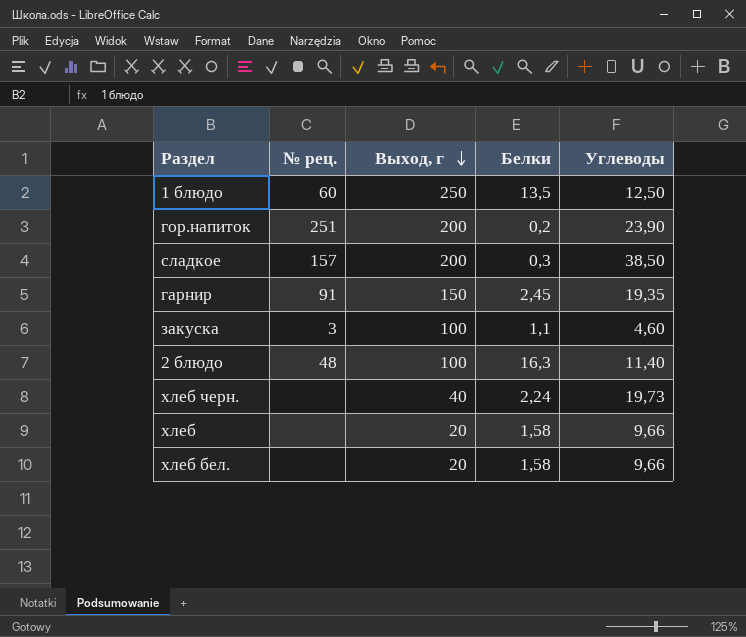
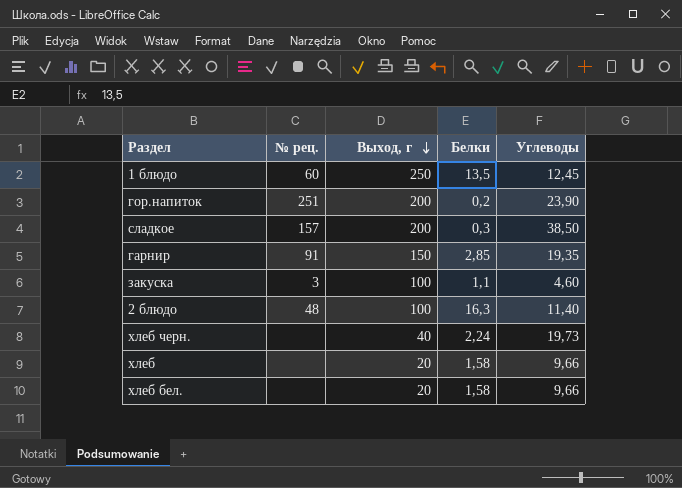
1 блюдо | Углеводы: 12,50 -> 12,45
гарнир | Белки: 2,45 -> 2,85

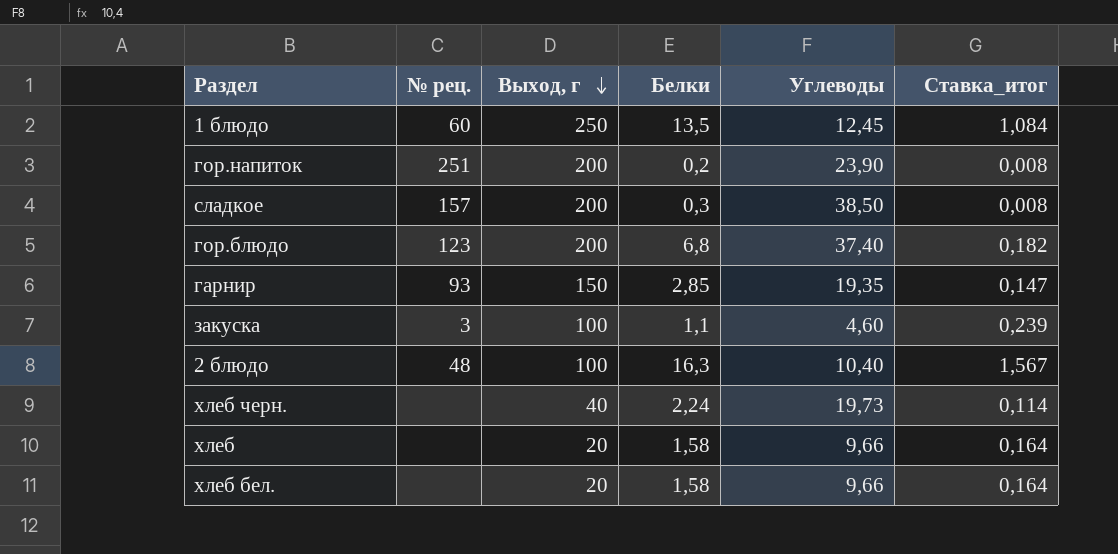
column Ставка_итог | formula: none -> [Белки] / [Углеводы]
row гор.блюдо: none -> 123 | 200 | 6,8 | 37,40 | 0,182
гарнир | № рец.: 91 -> 93
2 блюдо | Углеводы: 11,40 -> 10,40

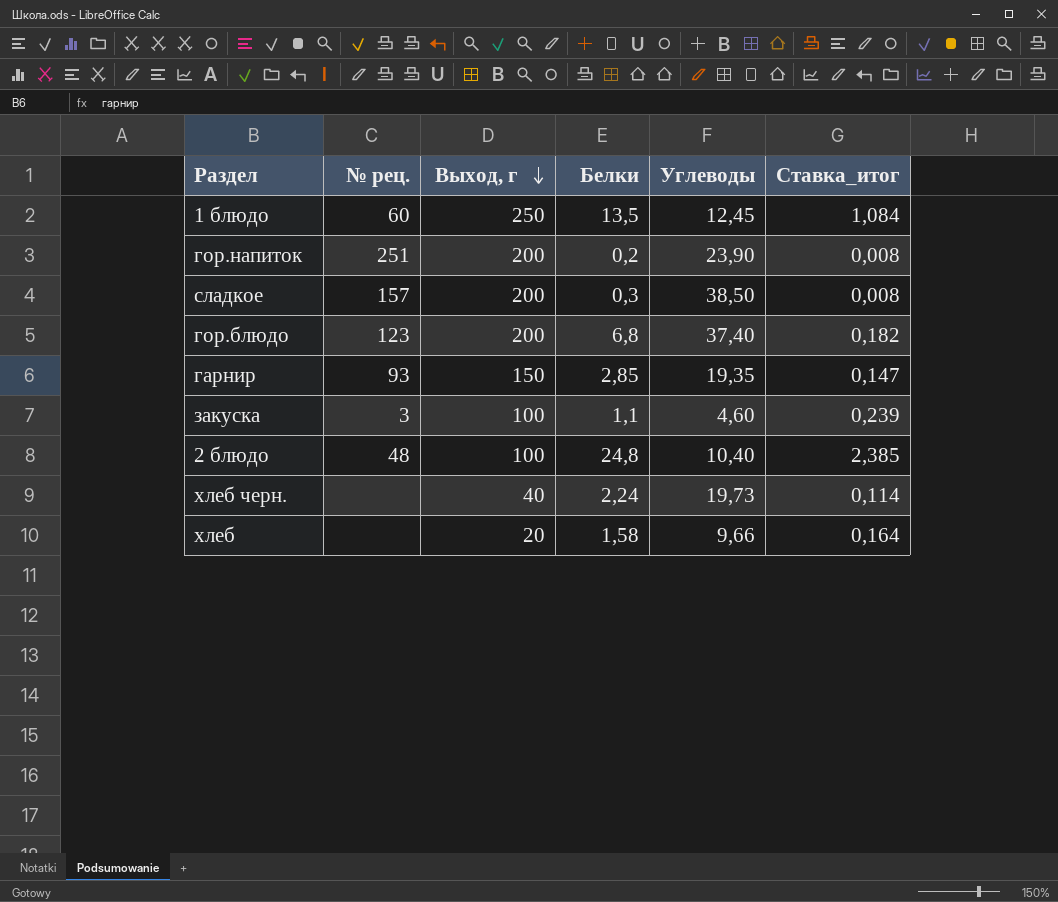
row хлеб бел.: none | 20 | 1,58 | 9,66 | 0,164 -> none
2 блюдо | Белки: 16,3 -> 24,8
2 блюдо | Ставка_итог: 1,567 -> 2,385

